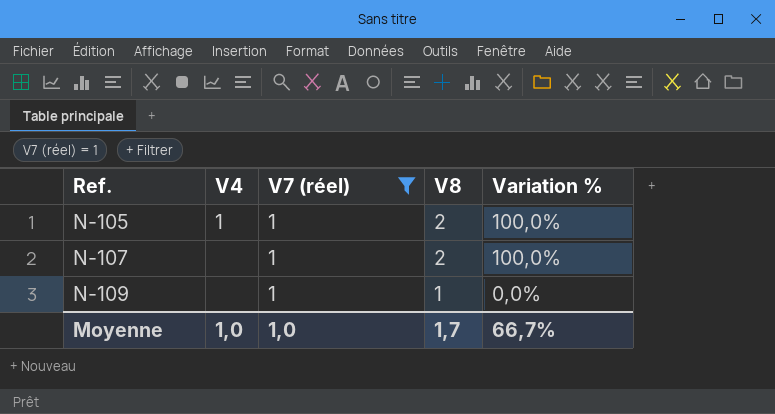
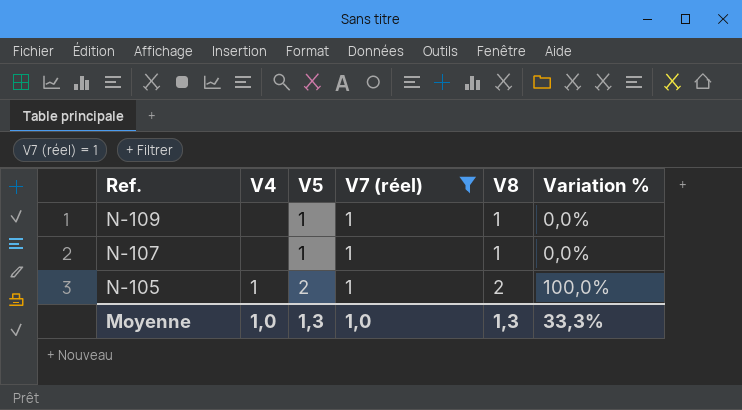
row order: Ref. ascending -> Ref. descending
column V5 | position: none -> 3
N-107 | V8: 2 -> 1
N-107 | Variation %: 100,0% -> 0,0%
Moyenne | V8: 1,7 -> 1,3
Moyenne | Variation %: 66,7% -> 33,3%

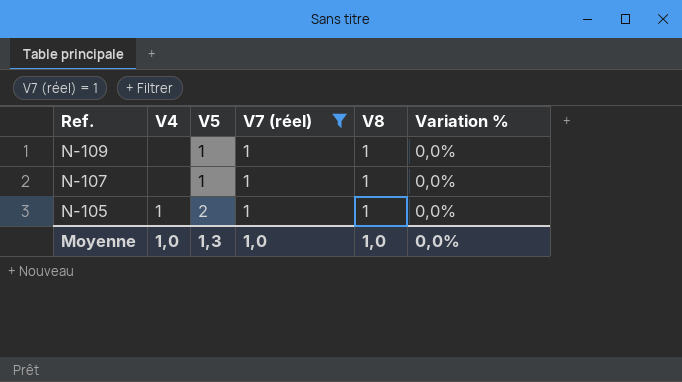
N-105 | V8: 2 -> 1
N-105 | Variation %: 100,0% -> 0,0%
Moyenne | V8: 1,3 -> 1,0
Moyenne | Variation %: 33,3% -> 0,0%

